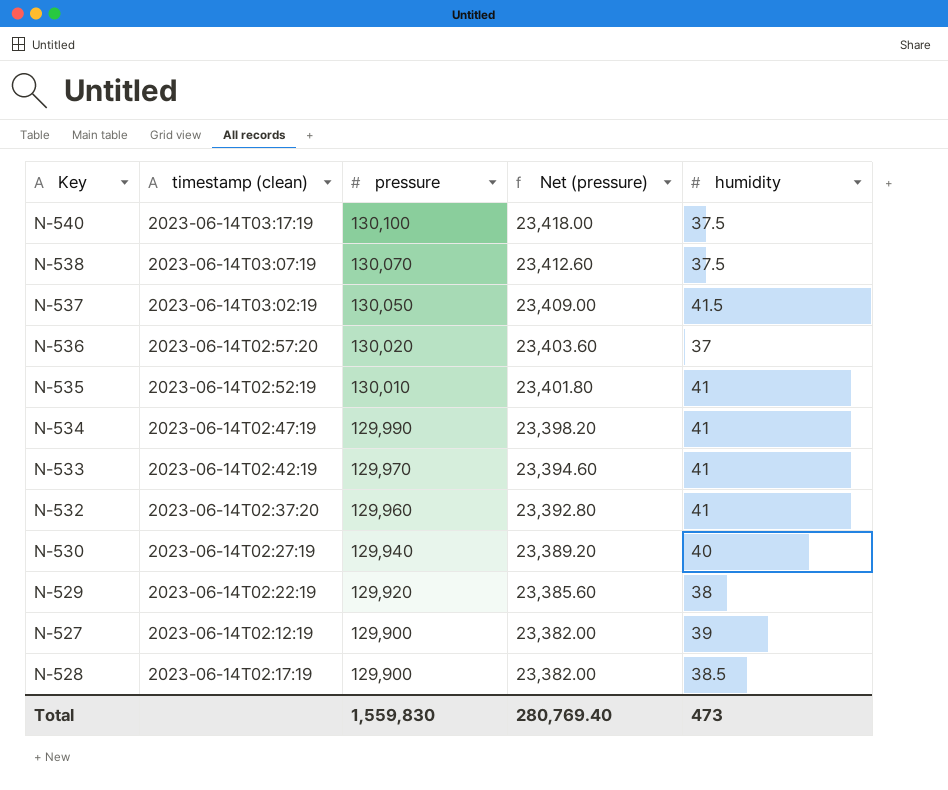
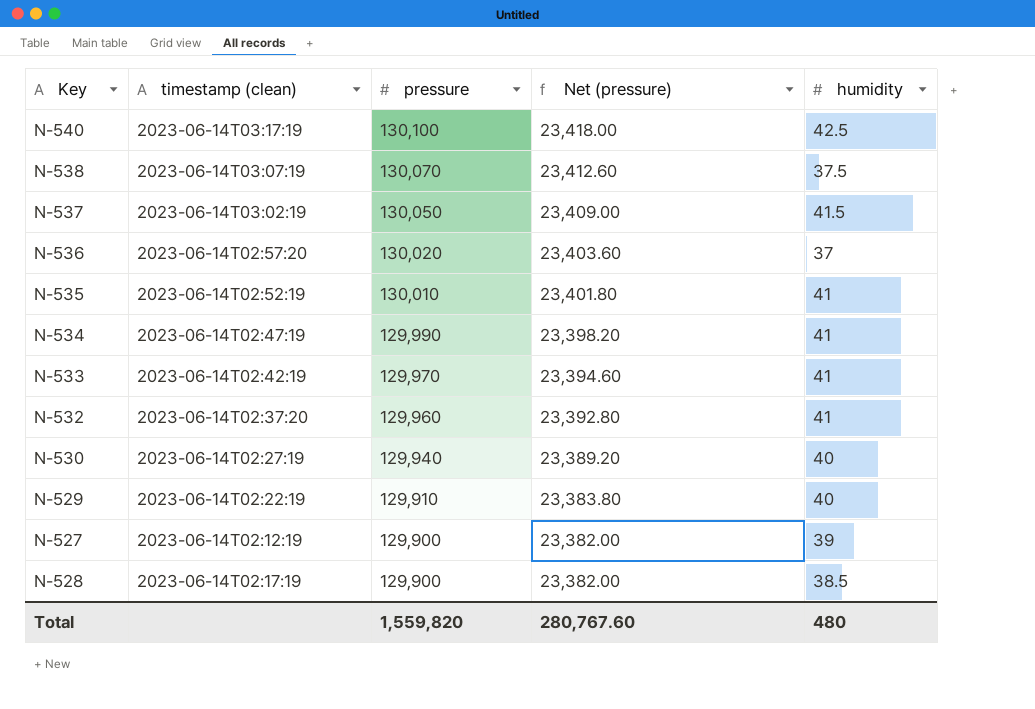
N-540 | humidity: 37.5 -> 42.5
N-529 | pressure: 129,920 -> 129,910
N-529 | Net (pressure): 23,385.60 -> 23,383.80
N-529 | humidity: 38 -> 40
Total | pressure: 1,559,830 -> 1,559,820
Total | Net (pressure): 280,769.40 -> 280,767.60
Total | humidity: 473 -> 480

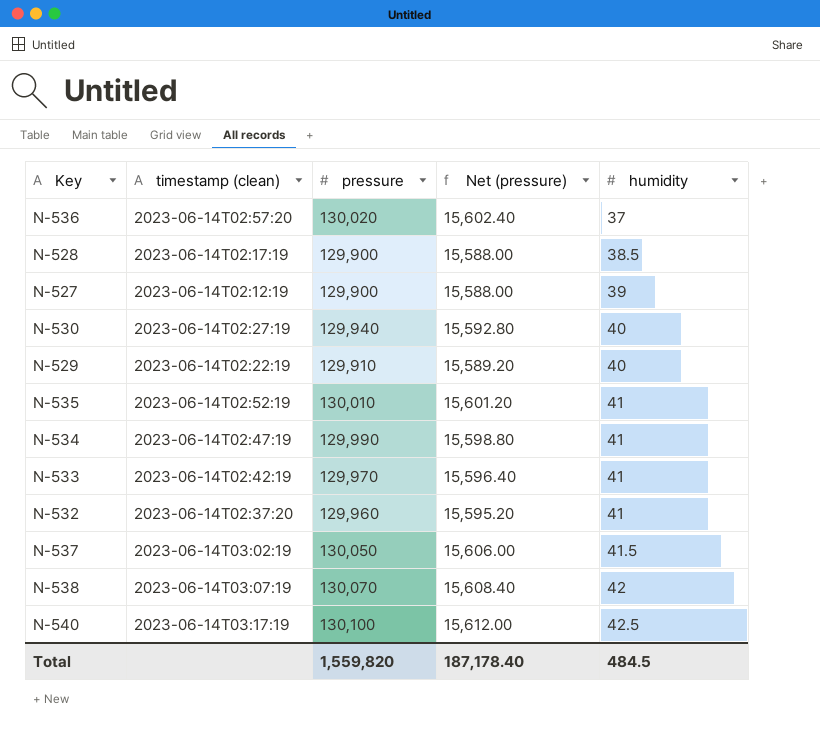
row order: pressure descending -> humidity ascending
column Net (pressure) | formula: [pressure] * 0.18 -> [pressure] * 0.12
N-538 | humidity: 37.5 -> 42
Total | Net (pressure): 280,767.60 -> 187,178.40
Total | humidity: 480 -> 484.5

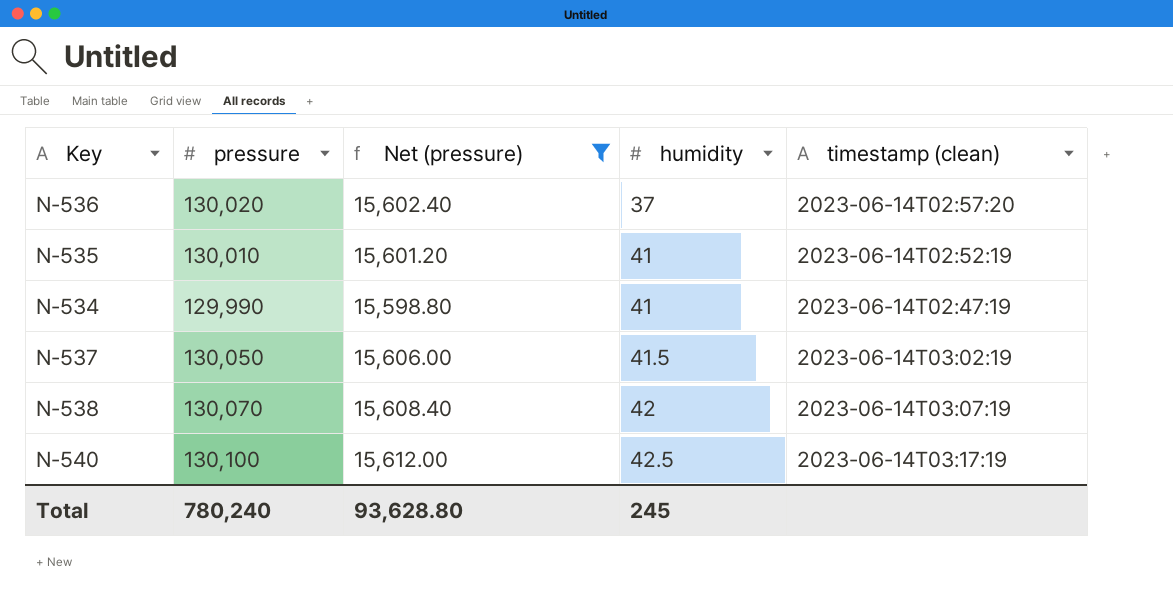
filter: none -> Net (pressure) >= 15,598.80
column timestamp (clean) | position: 2 -> 5
Total | pressure: 1,559,820 -> 780,240
Total | Net (pressure): 187,178.40 -> 93,628.80
Total | humidity: 484.5 -> 245

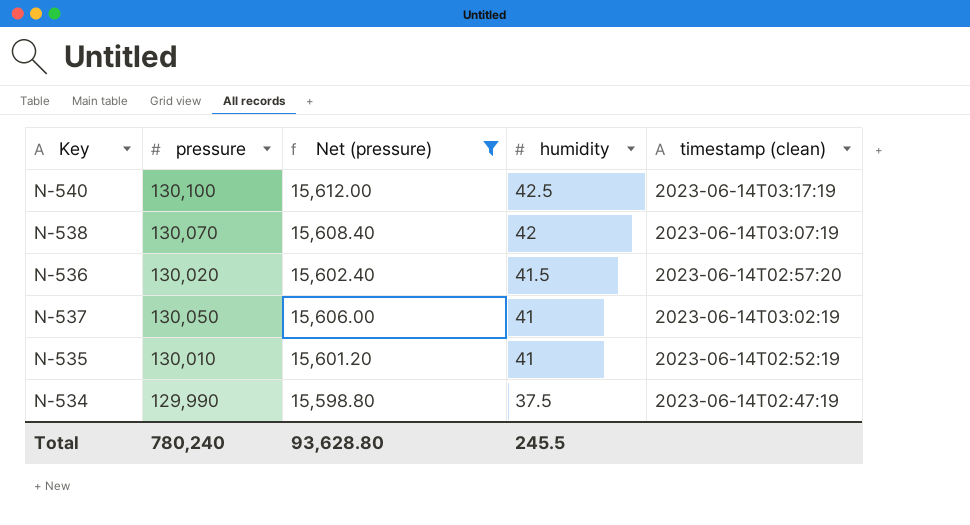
row order: humidity ascending -> humidity descending
N-536 | humidity: 37 -> 41.5
N-537 | humidity: 41.5 -> 41
N-534 | humidity: 41 -> 37.5
Total | humidity: 245 -> 245.5

